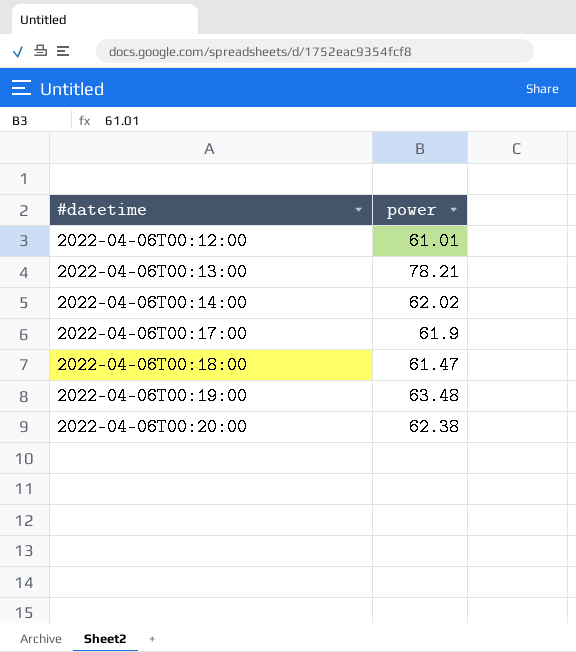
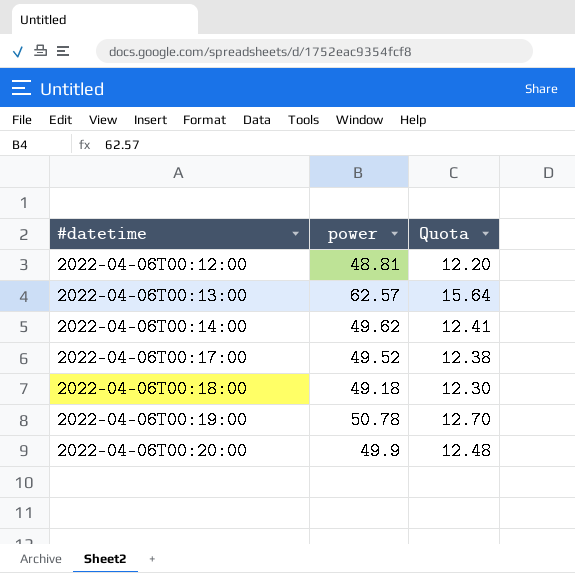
column Quota | formula: none -> [power] * 0.25
2022-04-06T00:12:00 | power: 61.01 -> 48.81
2022-04-06T00:13:00 | power: 78.21 -> 62.57
2022-04-06T00:14:00 | power: 62.02 -> 49.62
2022-04-06T00:17:00 | power: 61.9 -> 49.52
2022-04-06T00:18:00 | power: 61.47 -> 49.18
2022-04-06T00:19:00 | power: 63.48 -> 50.78
2022-04-06T00:20:00 | power: 62.38 -> 49.9

